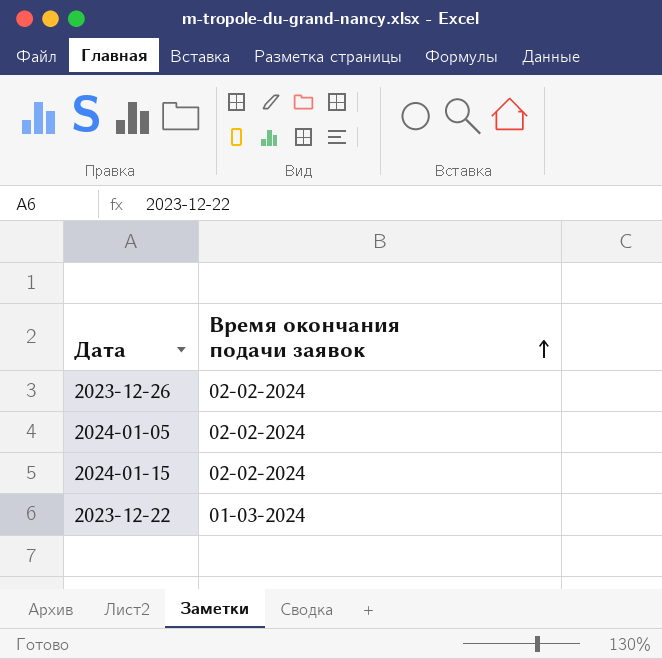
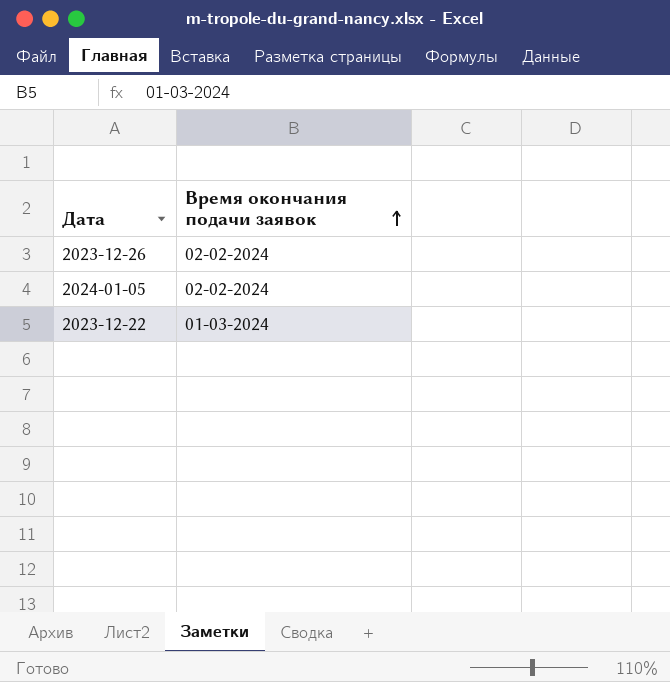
row 2024-01-15: 02-02-2024 -> none

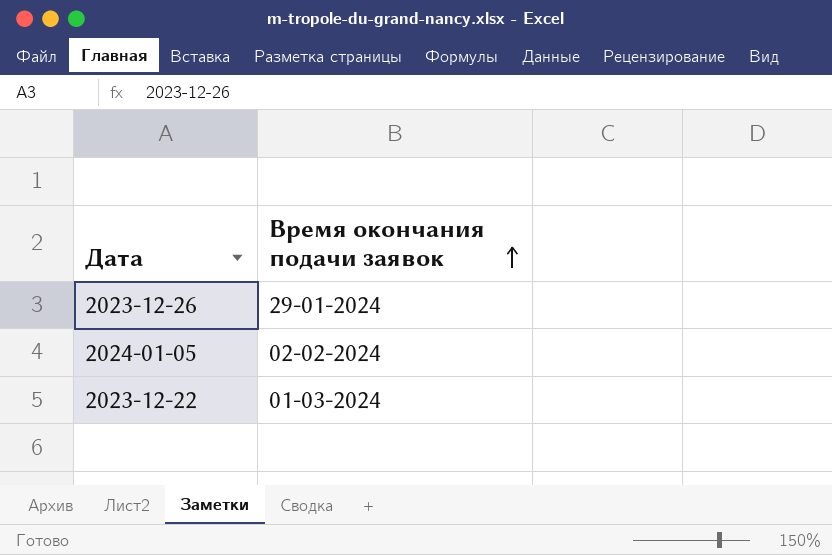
2023-12-26 | Время окончания подачи заявок: 02-02-2024 -> 29-01-2024

